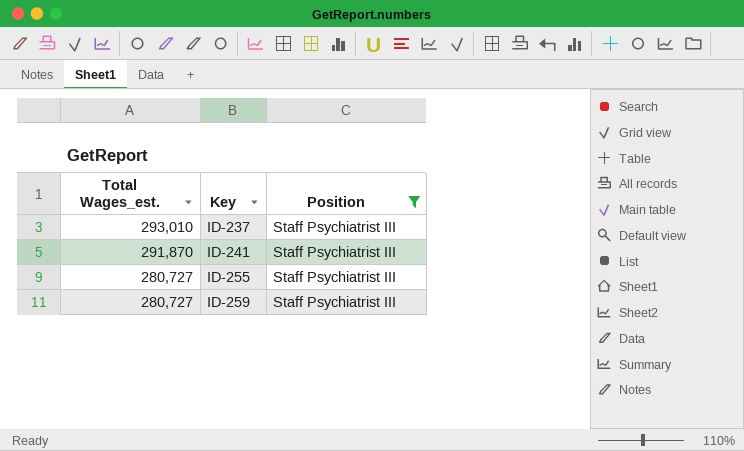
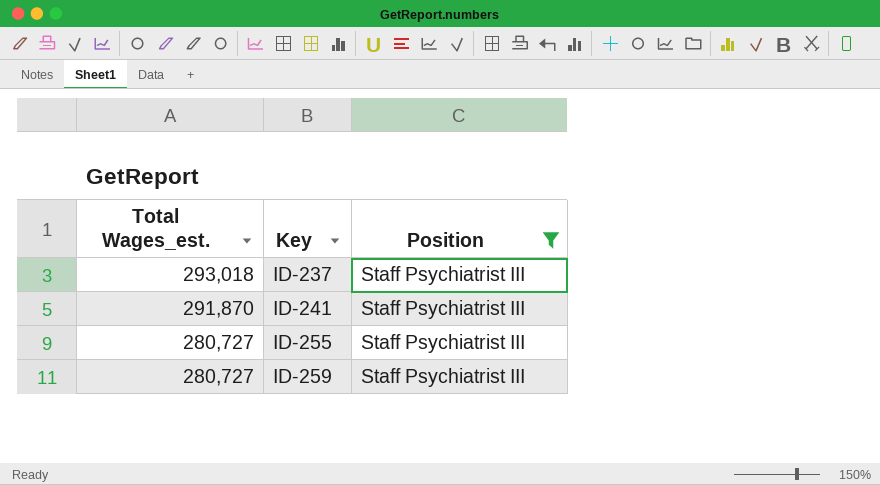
ID-237 | Total Wages_est.: 293,010 -> 293,018

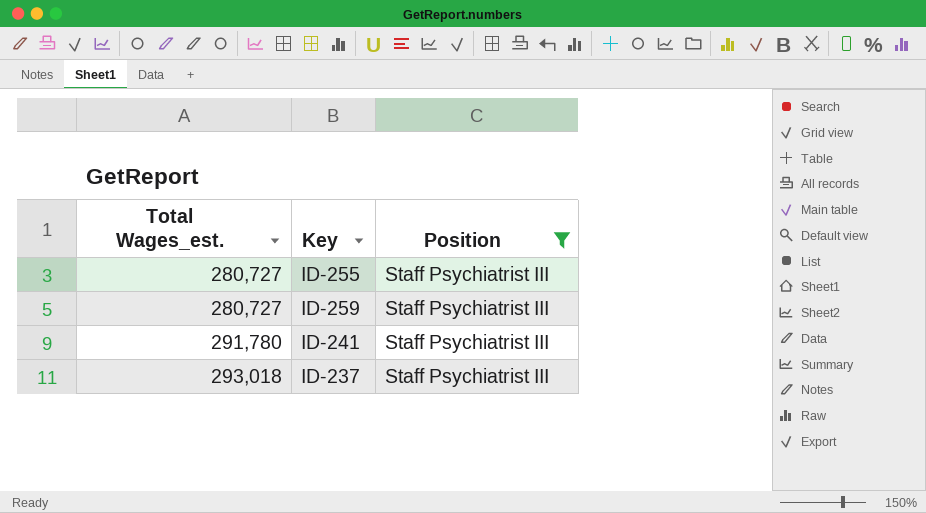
row order: Total Wages_est. descending -> Total Wages_est. ascending
ID-241 | Total Wages_est.: 291,870 -> 291,780

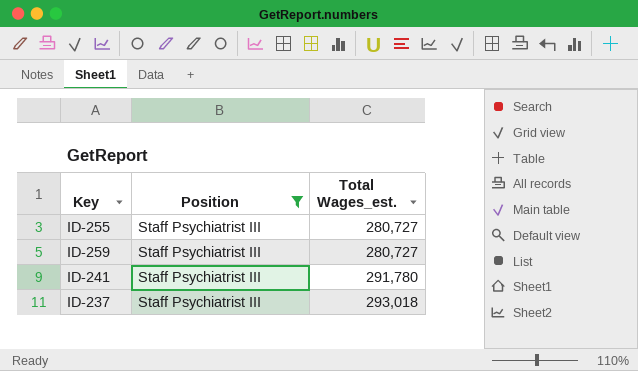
column Total Wages_est. | position: 1 -> 3

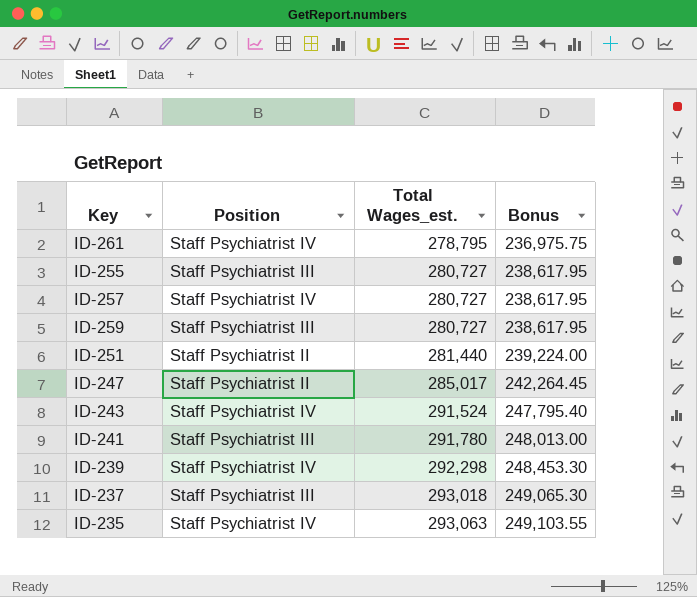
filter: Position = Staff Psychiatrist III -> none
column Bonus | formula: none -> [Total Wages_est.] * 0.85

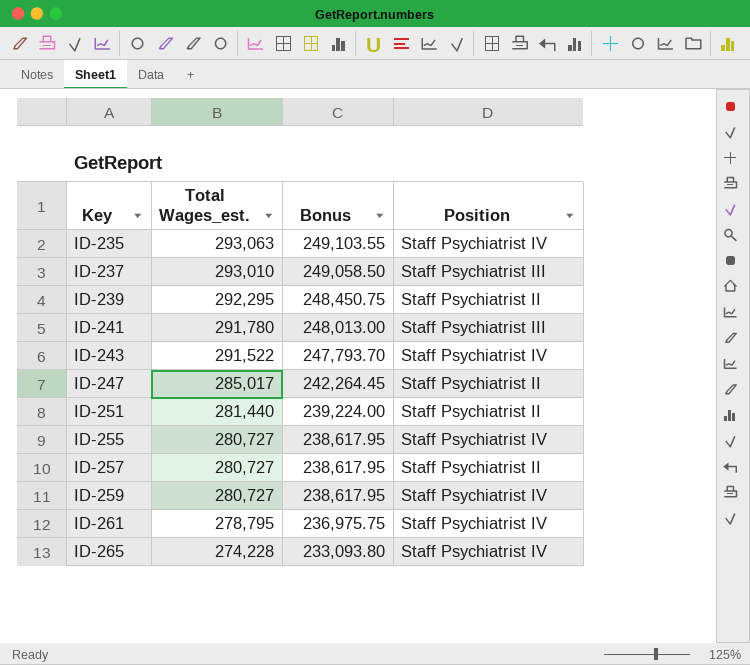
row order: Total Wages_est. ascending -> Key ascending
column Position | position: 2 -> 4
ID-237 | Total Wages_est.: 293,018 -> 293,010
ID-237 | Bonus: 249,065.30 -> 249,058.50
ID-239 | Total Wages_est.: 292,298 -> 292,295
ID-239 | Bonus: 248,453.30 -> 248,450.75
ID-239 | Position: Staff Psychiatrist IV -> Staff Psychiatrist II
ID-243 | Total Wages_est.: 291,524 -> 291,522
ID-243 | Bonus: 247,795.40 -> 247,793.70
ID-255 | Position: Staff Psychiatrist III -> Staff Psychiatrist IV
ID-257 | Position: Staff Psychiatrist IV -> Staff Psychiatrist II
ID-259 | Position: Staff Psychiatrist III -> Staff Psychiatrist IV
row ID-265: none -> 274,228 | 233,093.80 | Staff Psychiatrist IV

